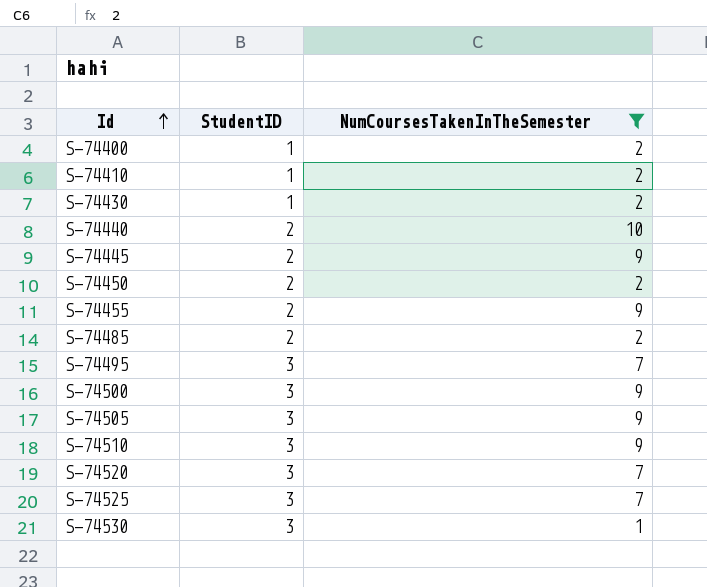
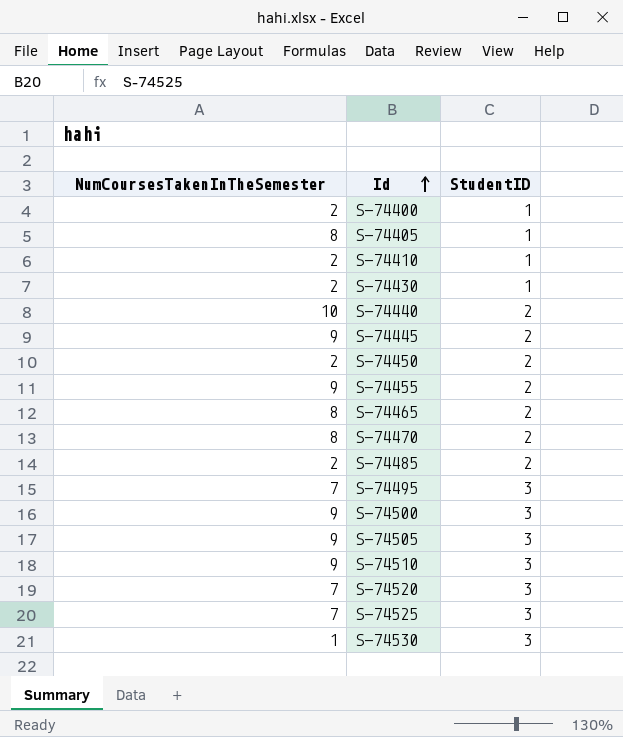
filter: NumCoursesTakenInTheSemester != 8 -> none
column NumCoursesTakenInTheSemester | position: 3 -> 1

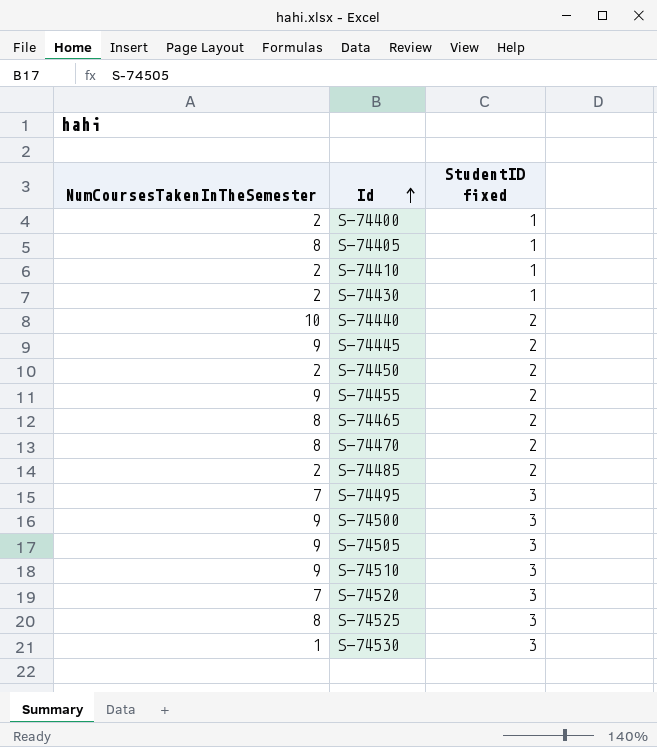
column name: StudentID -> StudentID fixed
S-74525 | NumCoursesTakenInTheSemester: 7 -> 8

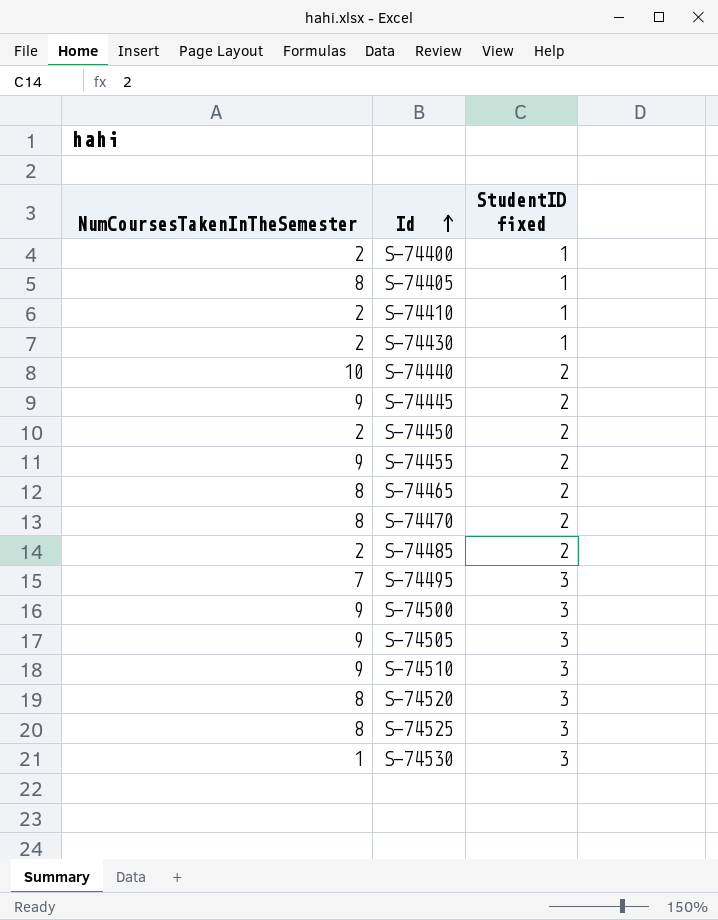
S-74520 | NumCoursesTakenInTheSemester: 7 -> 8

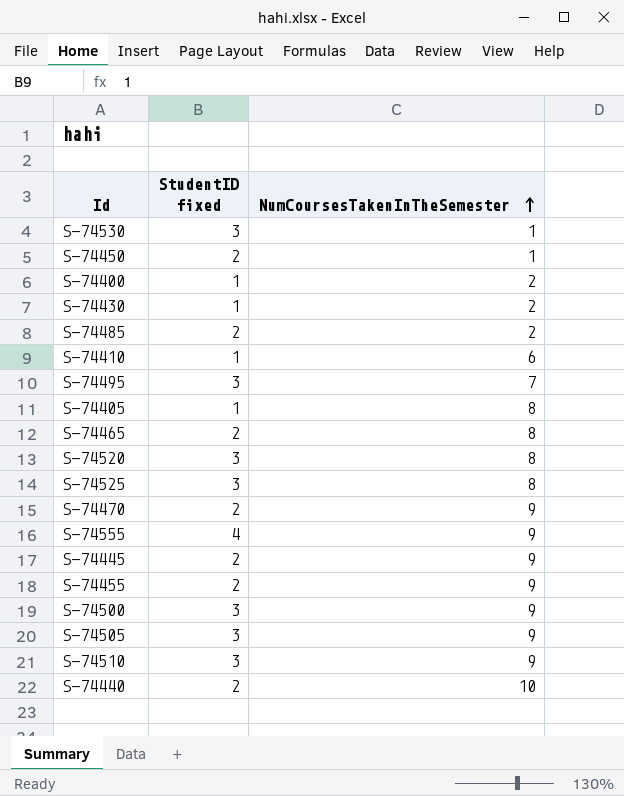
row order: Id ascending -> NumCoursesTakenInTheSemester ascending
column NumCoursesTakenInTheSemester | position: 1 -> 3
S-74450 | NumCoursesTakenInTheSemester: 2 -> 1
S-74410 | NumCoursesTakenInTheSemester: 2 -> 6
S-74470 | NumCoursesTakenInTheSemester: 8 -> 9
row S-74555: none -> 4 | 9

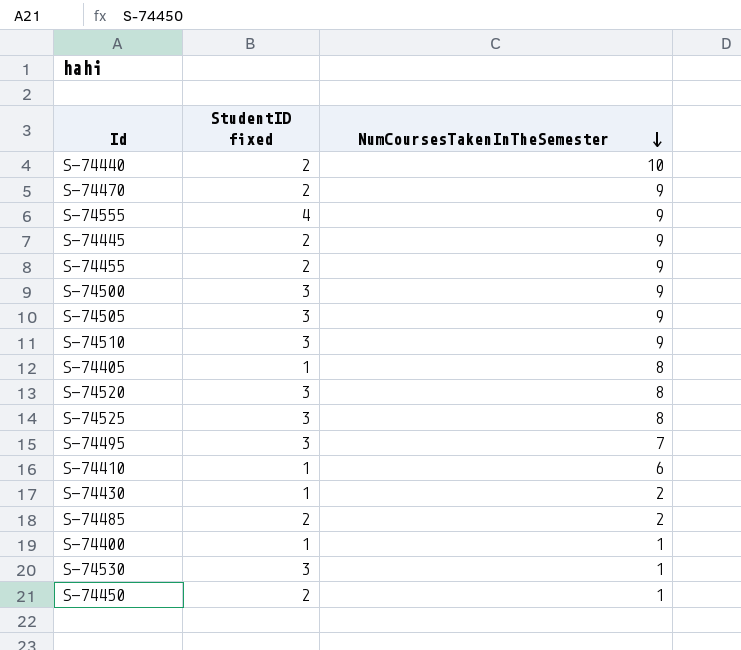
row order: NumCoursesTakenInTheSemester ascending -> NumCoursesTakenInTheSemester descending
row S-74465: 2 | 8 -> none
S-74400 | NumCoursesTakenInTheSemester: 2 -> 1

